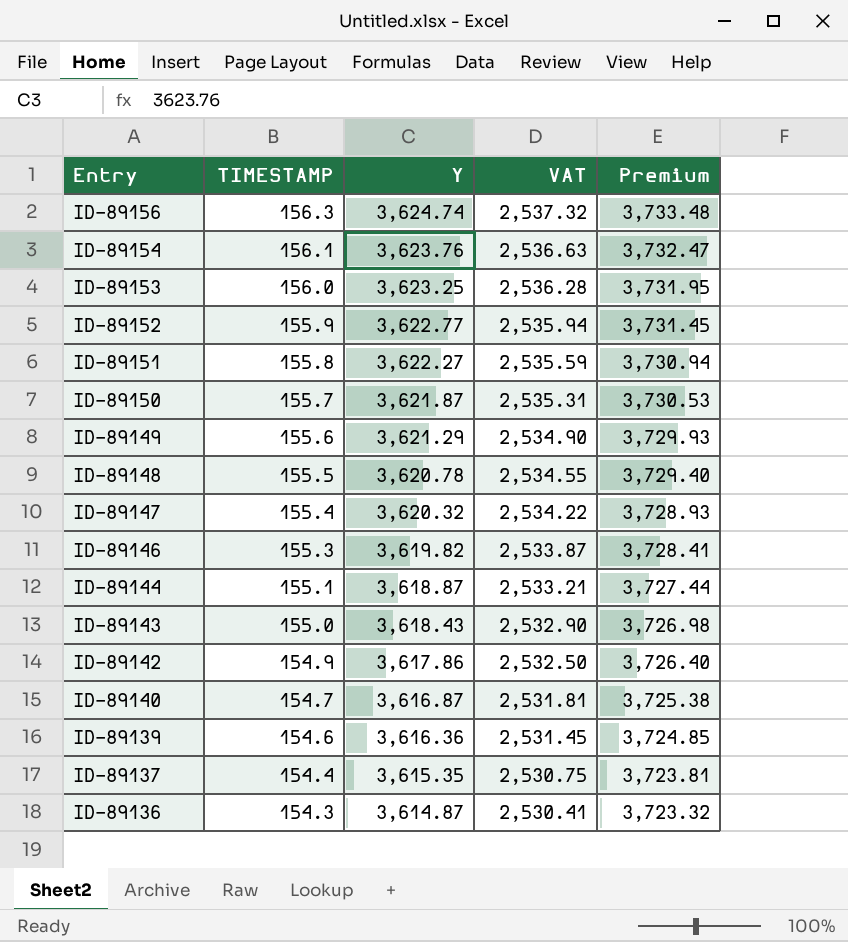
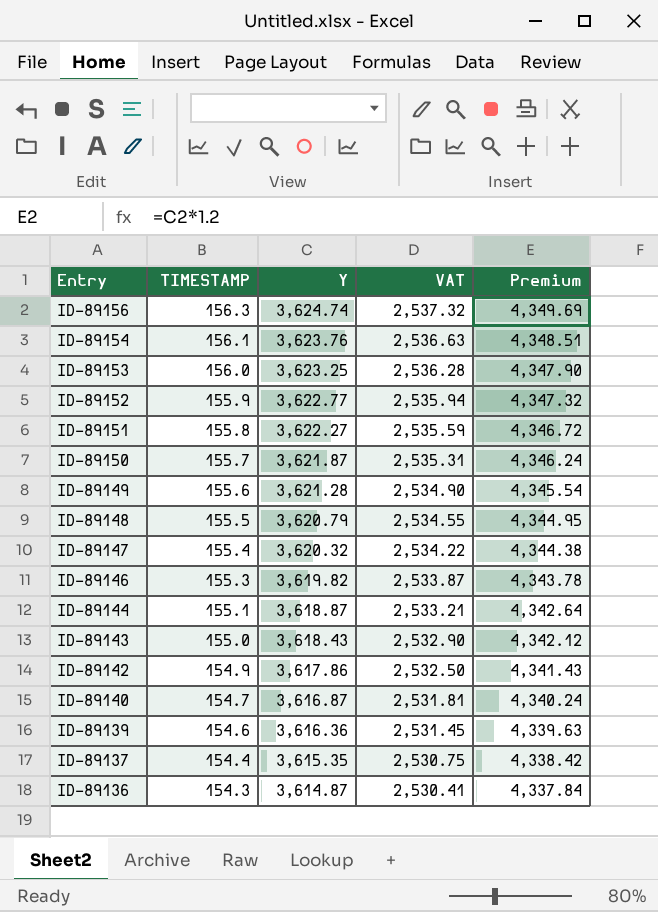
column Premium | formula: [Y] * 1.03 -> [Y] * 1.2
ID-89149 | Y: 3,621.29 -> 3,621.28
ID-89148 | Y: 3,620.78 -> 3,620.79

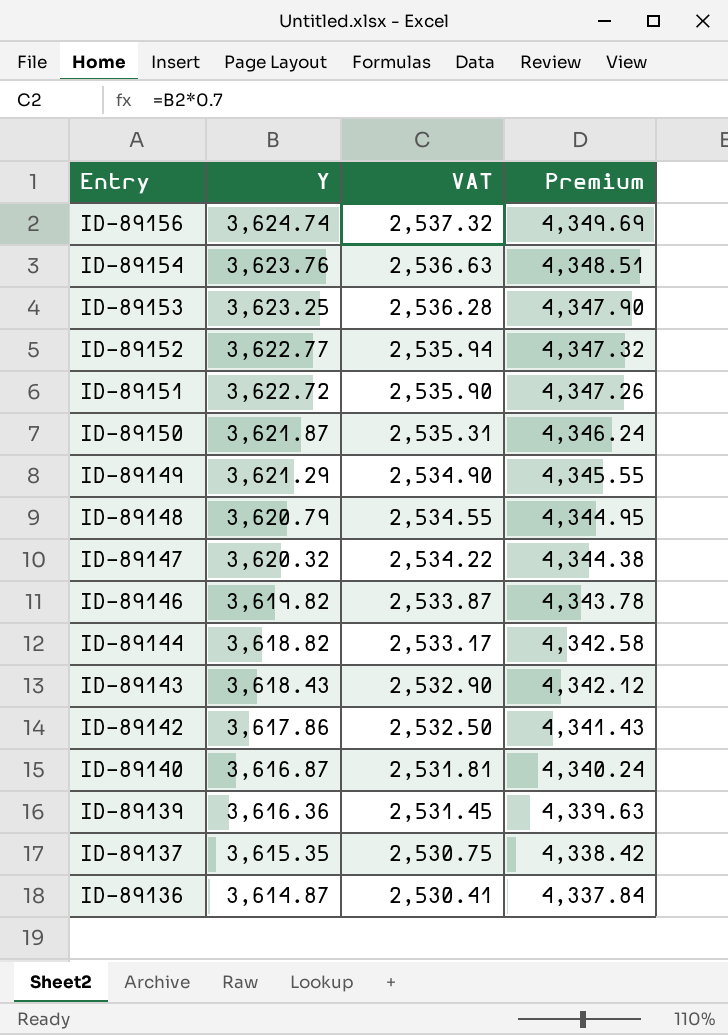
column TIMESTAMP | position: 2 -> none
ID-89151 | Y: 3,622.27 -> 3,622.72
ID-89151 | VAT: 2,535.59 -> 2,535.90
ID-89151 | Premium: 4,346.72 -> 4,347.26
ID-89149 | Y: 3,621.28 -> 3,621.29
ID-89149 | Premium: 4,345.54 -> 4,345.55
ID-89144 | Y: 3,618.87 -> 3,618.82
ID-89144 | VAT: 2,533.21 -> 2,533.17
ID-89144 | Premium: 4,342.64 -> 4,342.58

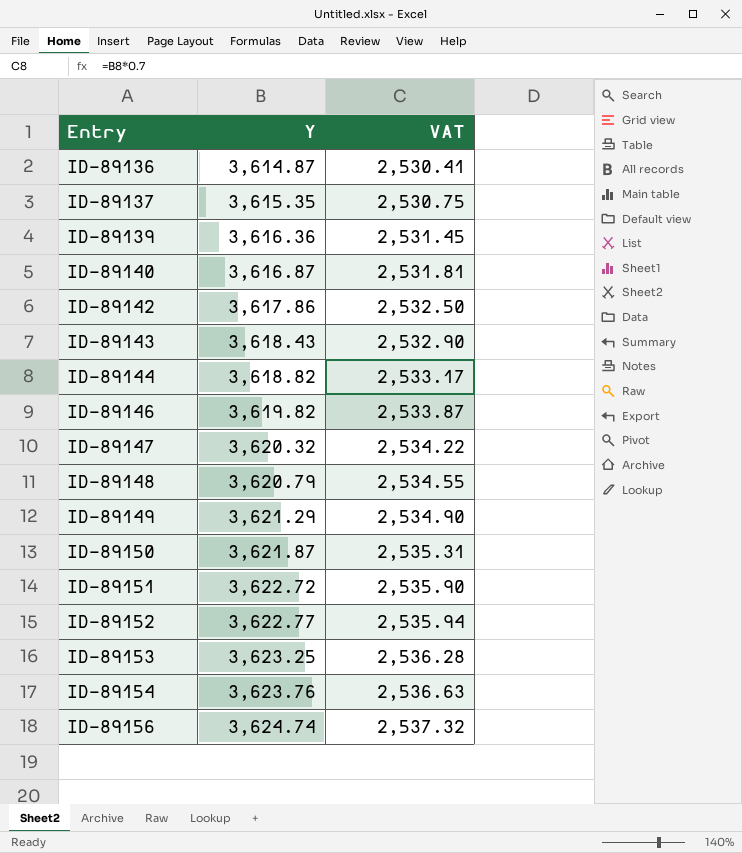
row order: Entry descending -> Entry ascending
column Premium | formula: [Y] * 1.2 -> none

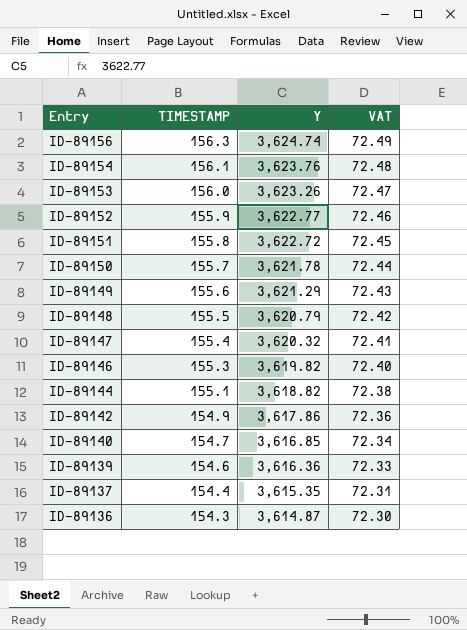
row order: Entry ascending -> Entry descending
column TIMESTAMP | position: none -> 2
column VAT | formula: [Y] * 0.7 -> [Y] * 0.02
row ID-89143: 3,618.43 | 2,532.90 -> none
ID-89153 | Y: 3,623.25 -> 3,623.26
ID-89150 | Y: 3,621.87 -> 3,621.78
ID-89140 | Y: 3,616.87 -> 3,616.85

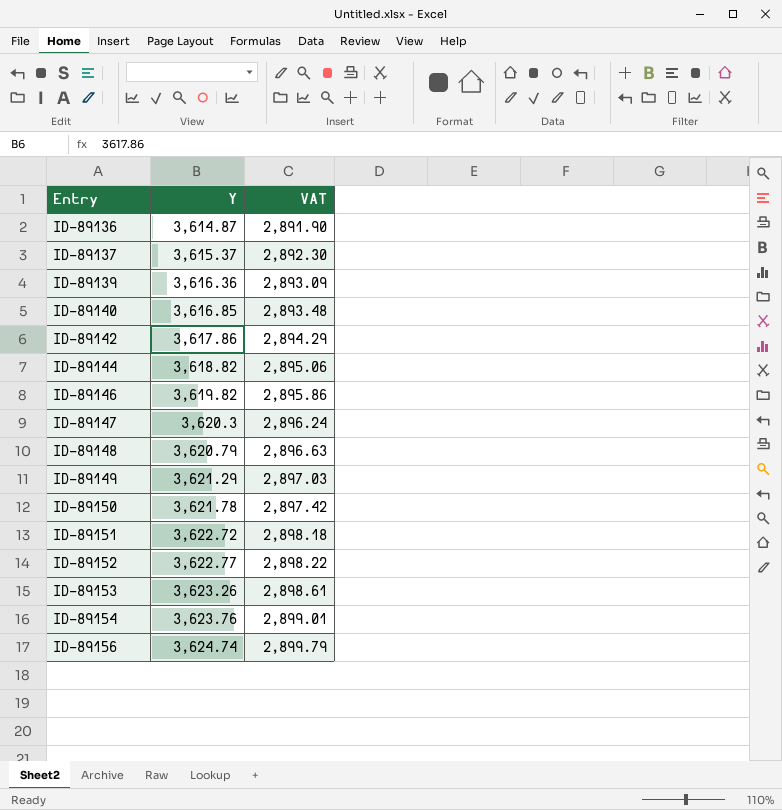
row order: Entry descending -> Entry ascending
column TIMESTAMP | position: 2 -> none
column VAT | formula: [Y] * 0.02 -> [Y] * 0.8
ID-89137 | Y: 3,615.35 -> 3,615.37
ID-89147 | Y: 3,620.32 -> 3,620.3

